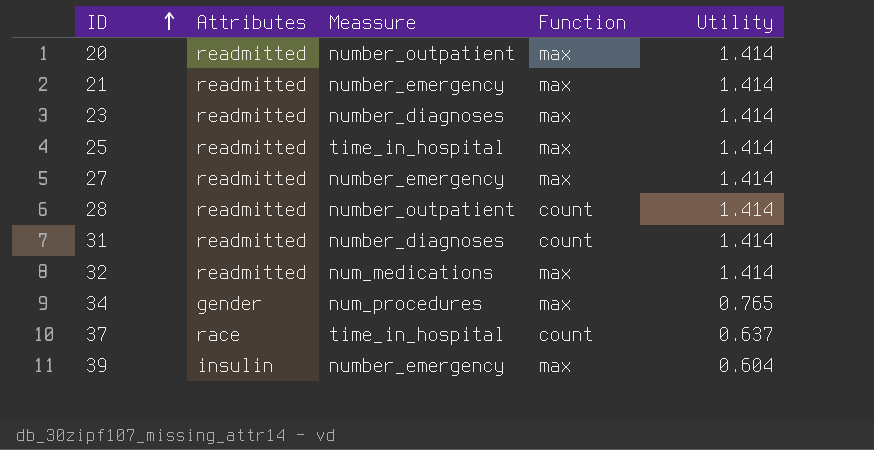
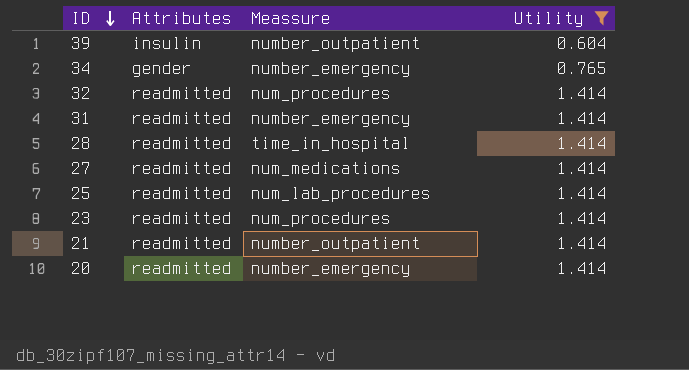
filter: none -> Utility != 0.637
row order: ID ascending -> ID descending
column Function | position: 4 -> none
39 | Meassure: number_emergency -> number_outpatient
34 | Meassure: num_procedures -> number_emergency
32 | Meassure: num_medications -> num_procedures
31 | Meassure: number_diagnoses -> number_emergency
28 | Meassure: number_outpatient -> time_in_hospital
27 | Meassure: number_emergency -> num_medications
25 | Meassure: time_in_hospital -> num_lab_procedures
23 | Meassure: number_diagnoses -> num_procedures
21 | Meassure: number_emergency -> number_outpatient
20 | Meassure: number_outpatient -> number_emergency

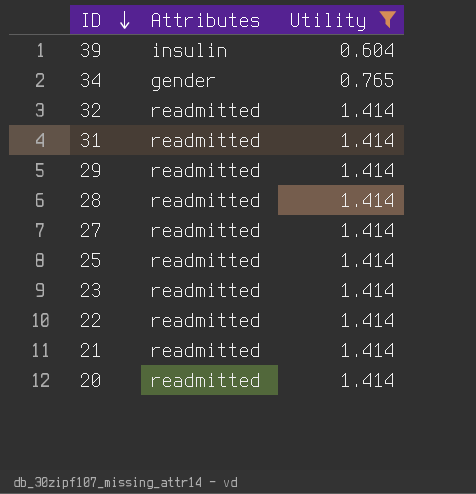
column Meassure | position: 3 -> none
row 29: none -> readmitted | 1.414
row 22: none -> readmitted | 1.414

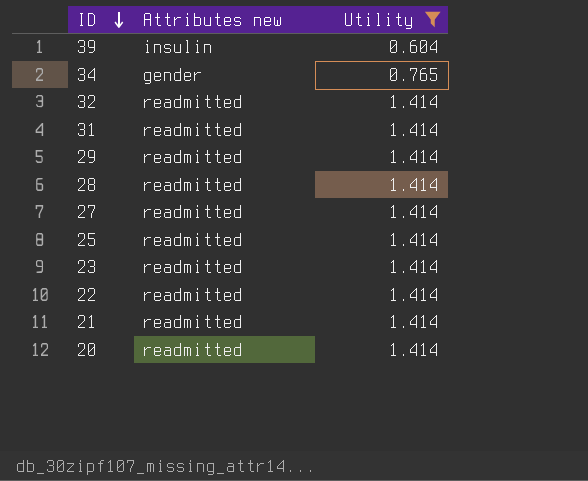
column name: Attributes -> Attributes new

